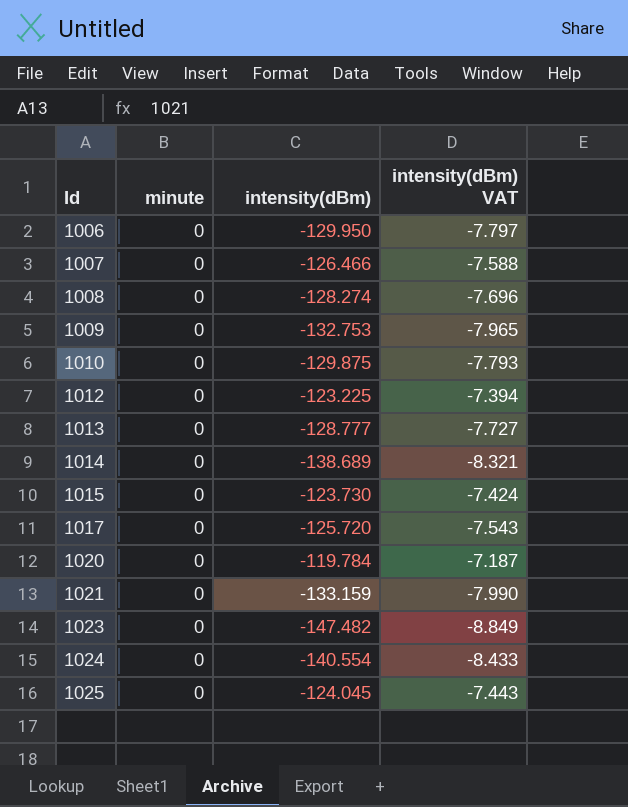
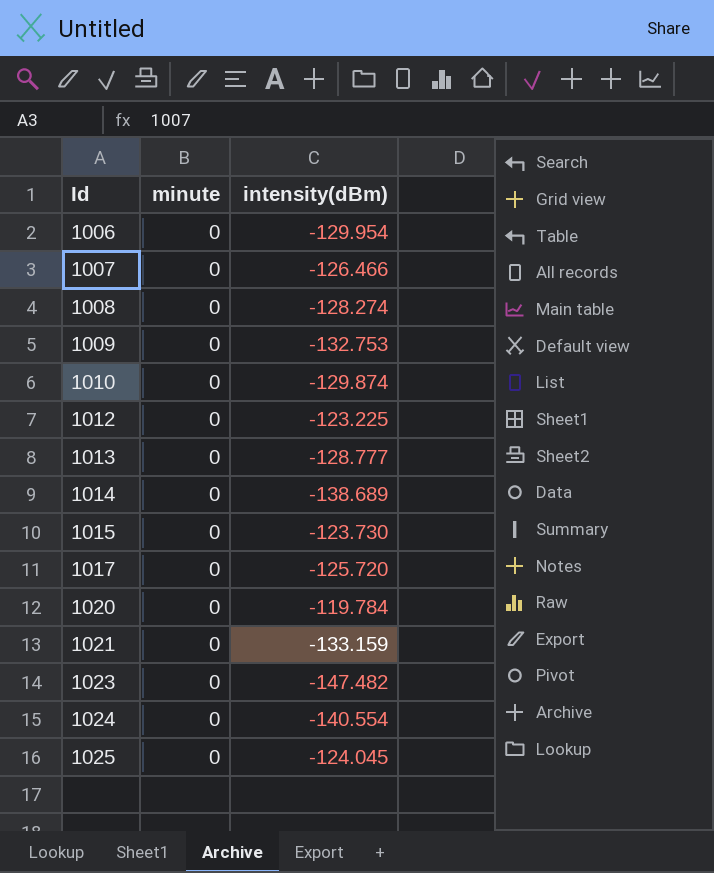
column intensity(dBm) VAT | formula: [intensity(dBm)] * 0.06 -> none
1006 | intensity(dBm): -129.950 -> -129.954
1010 | intensity(dBm): -129.875 -> -129.874

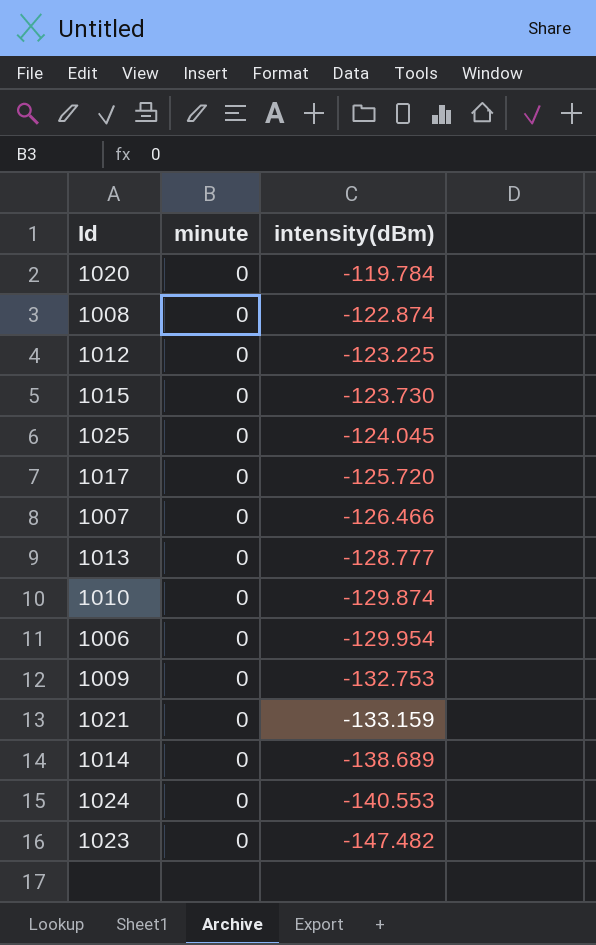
row order: Id ascending -> intensity(dBm) descending
1008 | intensity(dBm): -128.274 -> -122.874
1024 | intensity(dBm): -140.554 -> -140.553

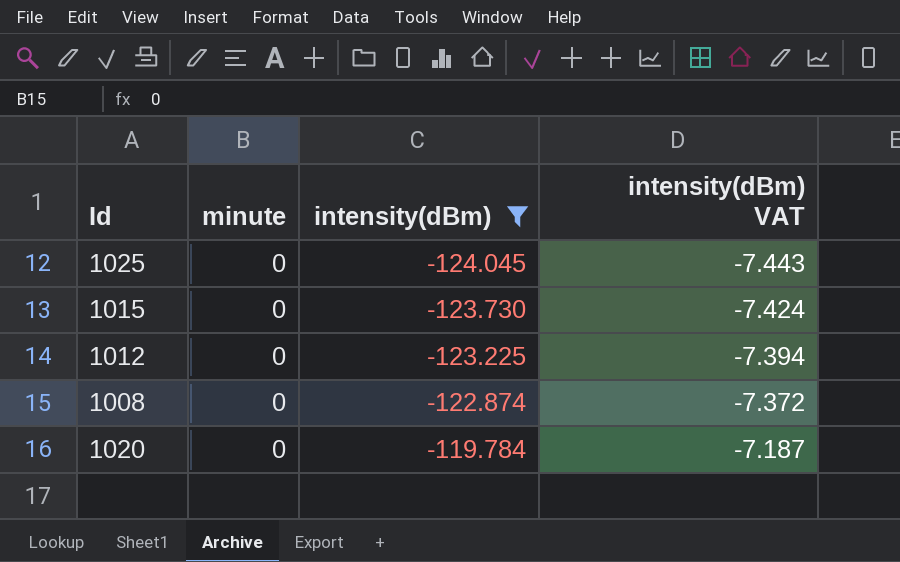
filter: none -> intensity(dBm) >= -124.045
row order: intensity(dBm) descending -> intensity(dBm) ascending
column intensity(dBm) VAT | formula: none -> [intensity(dBm)] * 0.06

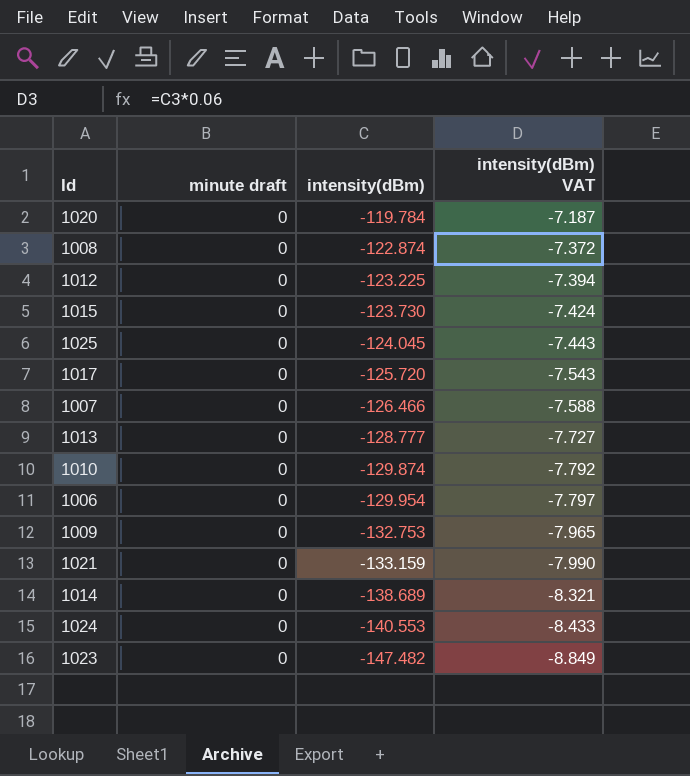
filter: intensity(dBm) >= -124.045 -> none
row order: intensity(dBm) ascending -> intensity(dBm) descending
column name: minute -> minute draft

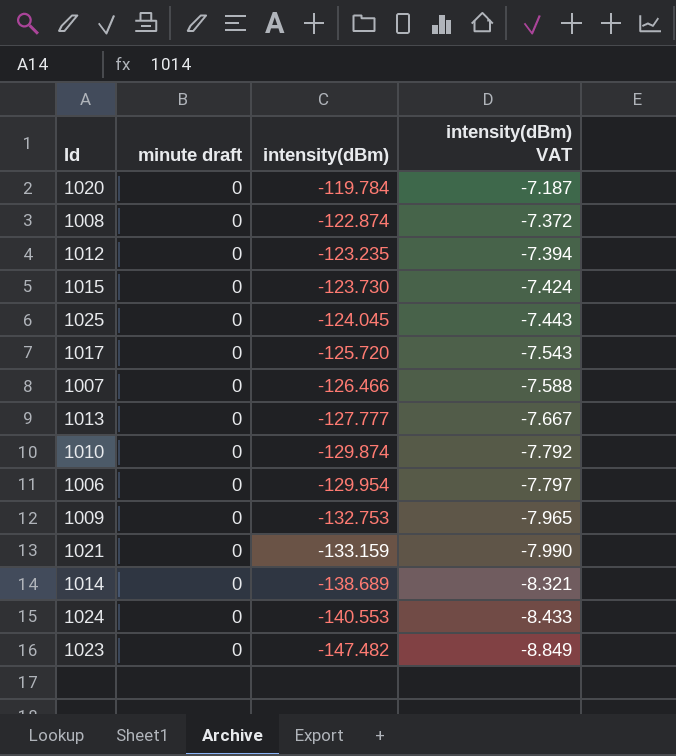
1012 | intensity(dBm): -123.225 -> -123.235
1013 | intensity(dBm): -128.777 -> -127.777
1013 | intensity(dBm) VAT: -7.727 -> -7.667

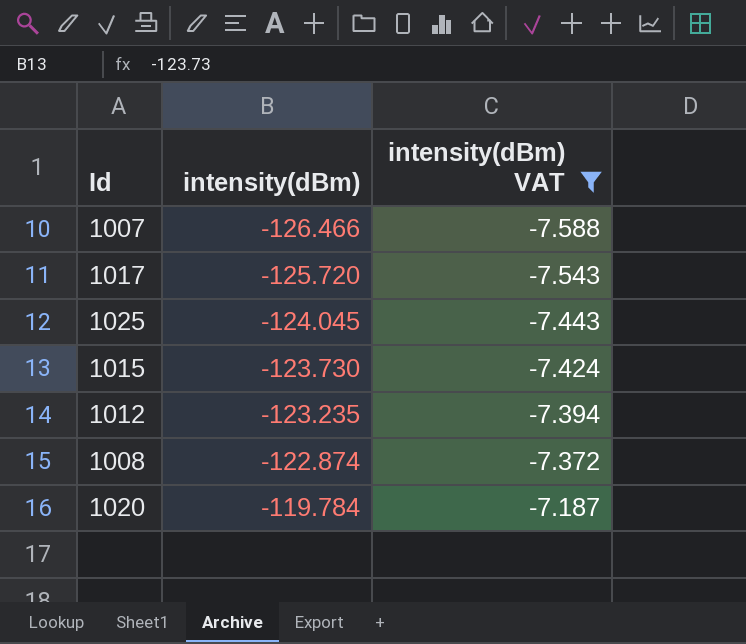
filter: none -> intensity(dBm) VAT >= -7.588
row order: intensity(dBm) descending -> intensity(dBm) ascending
column minute draft | position: 2 -> none

